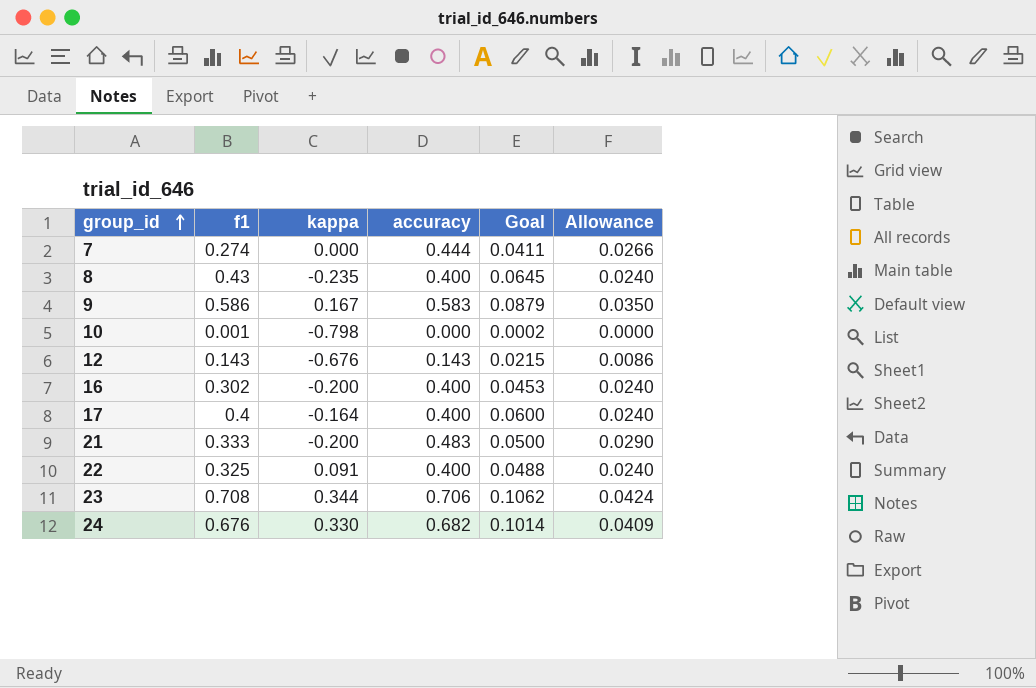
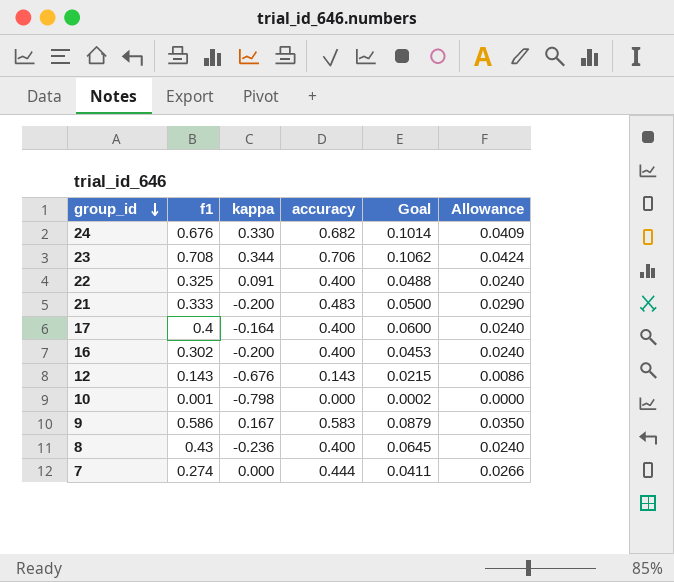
row order: group_id ascending -> group_id descending
8 | kappa: -0.235 -> -0.236

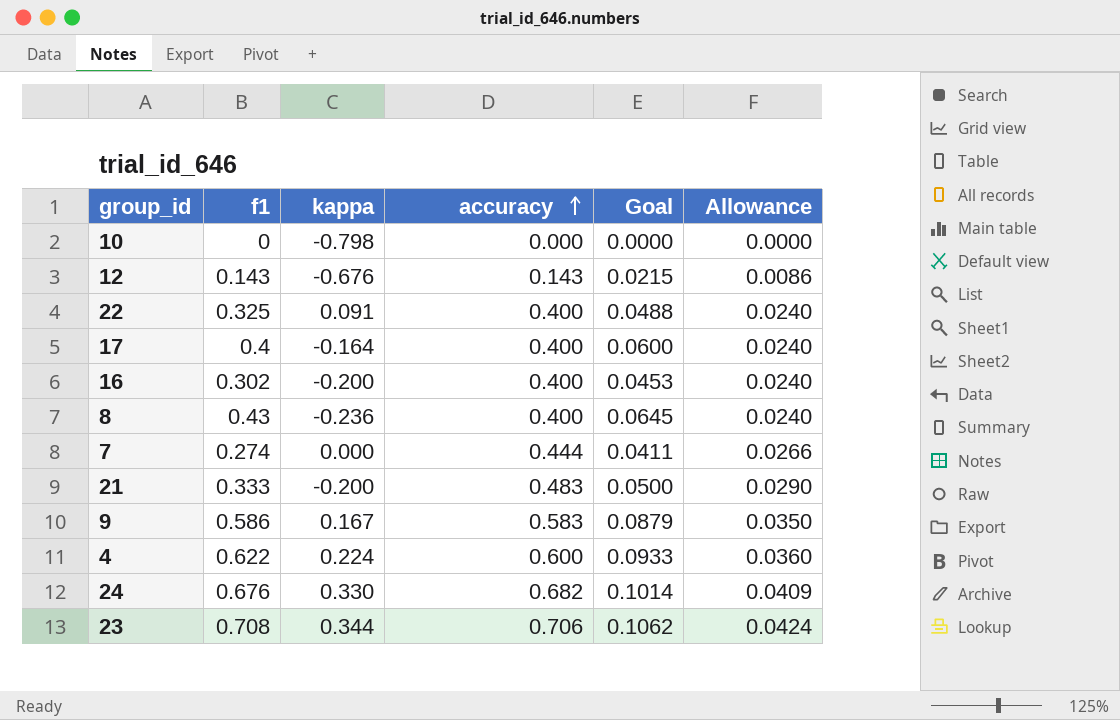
row order: group_id descending -> accuracy ascending
10 | f1: 0.001 -> 0
10 | Goal: 0.0002 -> 0.0000
row 4: none -> 0.622 | 0.224 | 0.600 | 0.0933 | 0.0360

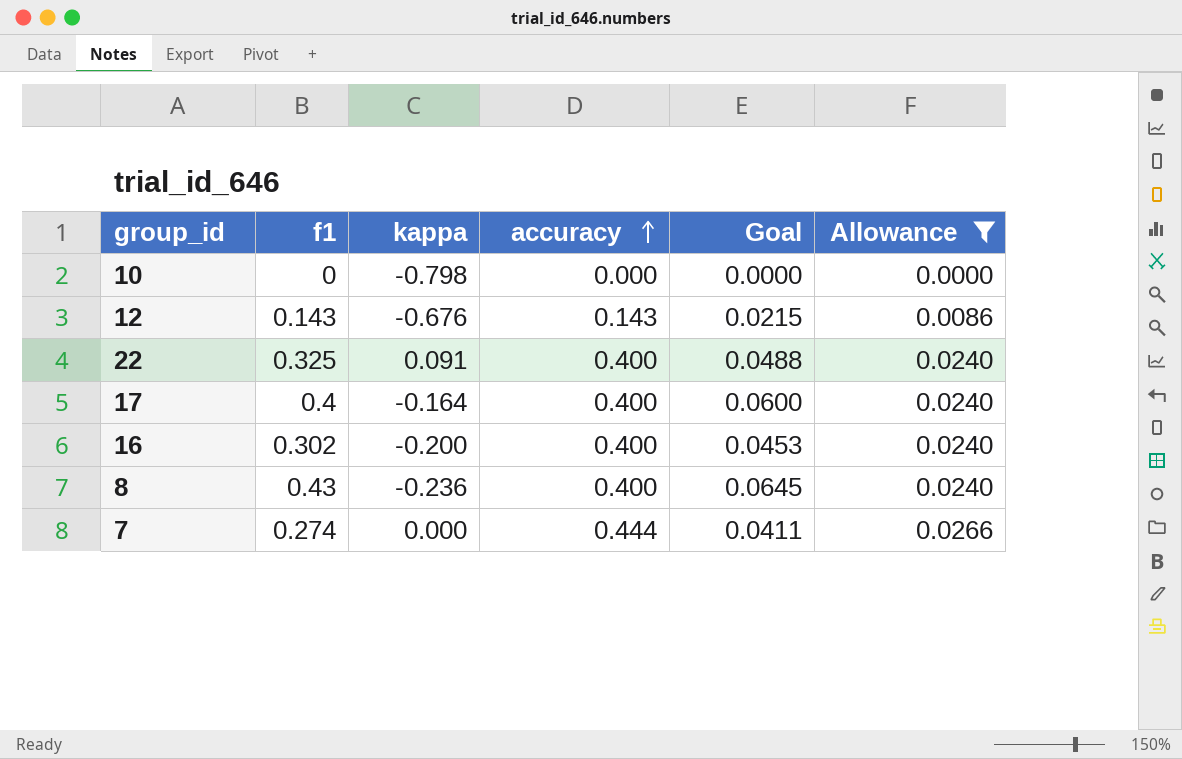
filter: none -> Allowance <= 0.0266

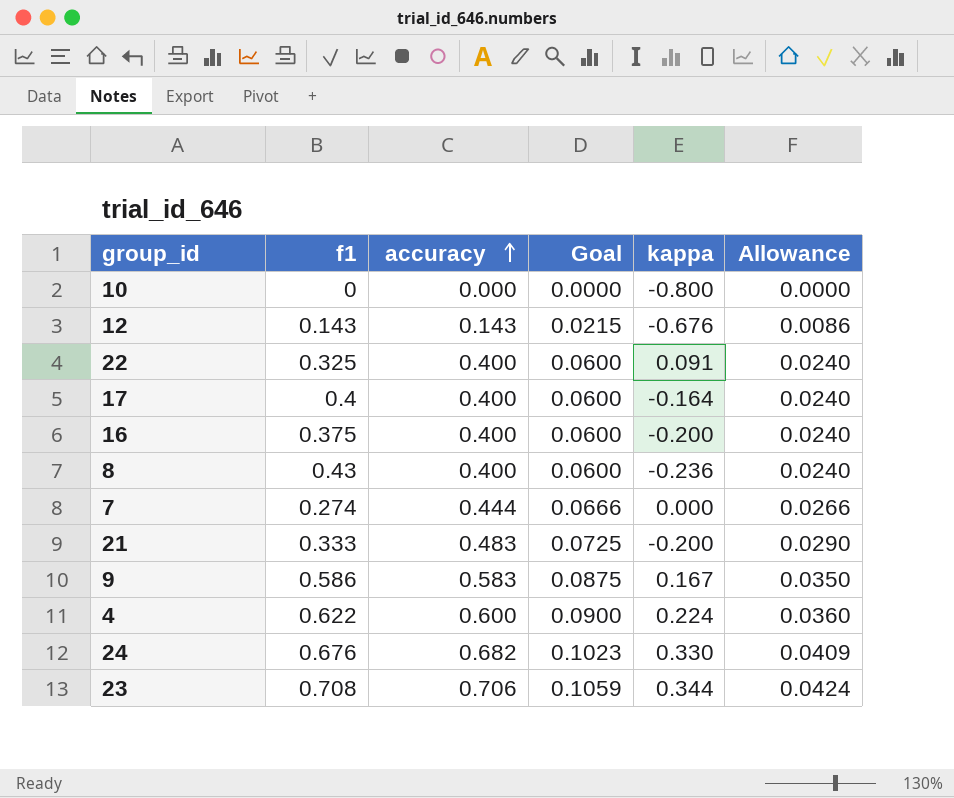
filter: Allowance <= 0.0266 -> none
column Goal | formula: [f1] * 0.15 -> [accuracy] * 0.15
column kappa | position: 3 -> 5
10 | kappa: -0.798 -> -0.800
16 | f1: 0.302 -> 0.375

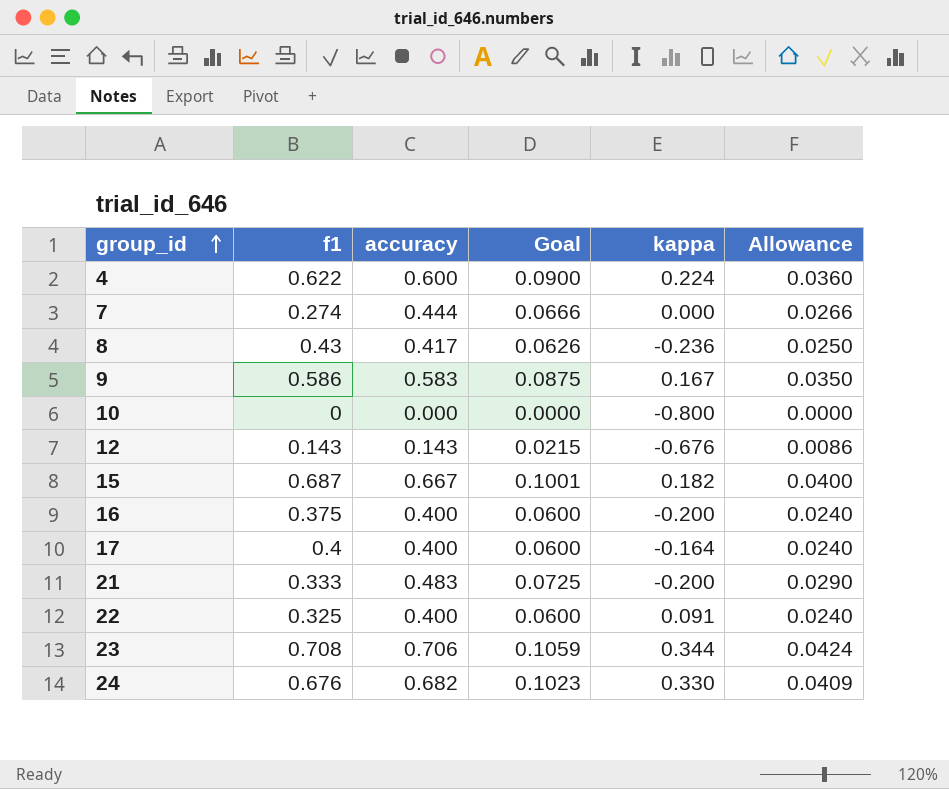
row order: accuracy ascending -> group_id ascending
8 | accuracy: 0.400 -> 0.417
8 | Goal: 0.0600 -> 0.0626
8 | Allowance: 0.0240 -> 0.0250
row 15: none -> 0.687 | 0.667 | 0.1001 | 0.182 | 0.0400

